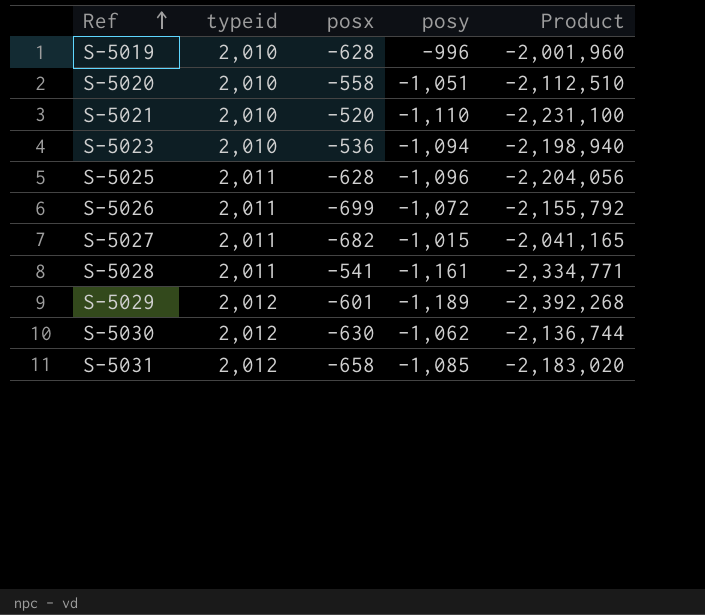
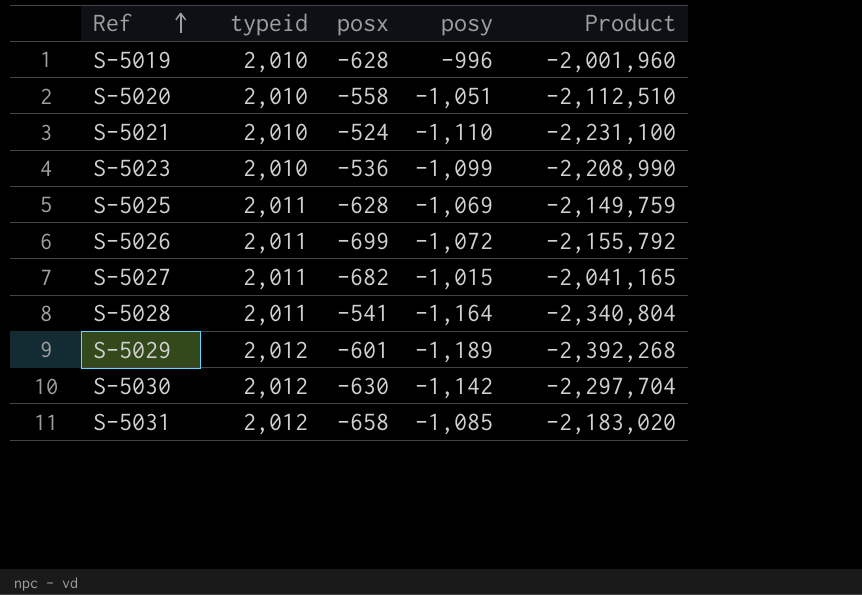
S-5021 | posx: -520 -> -524
S-5023 | posy: -1,094 -> -1,099
S-5023 | Product: -2,198,940 -> -2,208,990
S-5025 | posy: -1,096 -> -1,069
S-5025 | Product: -2,204,056 -> -2,149,759
S-5028 | posy: -1,161 -> -1,164
S-5028 | Product: -2,334,771 -> -2,340,804
S-5030 | posy: -1,062 -> -1,142
S-5030 | Product: -2,136,744 -> -2,297,704

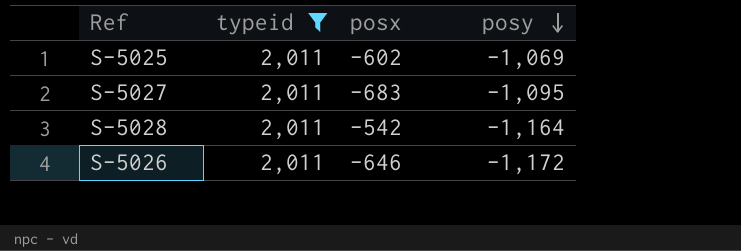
filter: none -> typeid = 2,011
row order: Ref ascending -> posy descending
column Product | formula: [typeid] * [posy] -> none
S-5025 | posx: -628 -> -602
S-5027 | posx: -682 -> -683
S-5027 | posy: -1,015 -> -1,095
S-5028 | posx: -541 -> -542
S-5026 | posx: -699 -> -646
S-5026 | posy: -1,072 -> -1,172

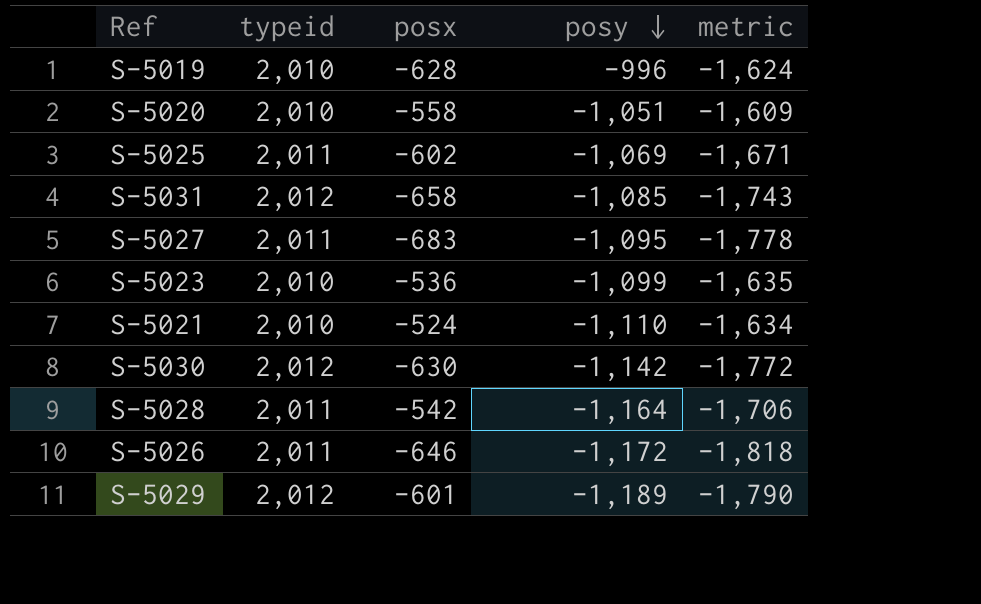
filter: typeid = 2,011 -> none
column metric | formula: none -> [posx] + [posy]

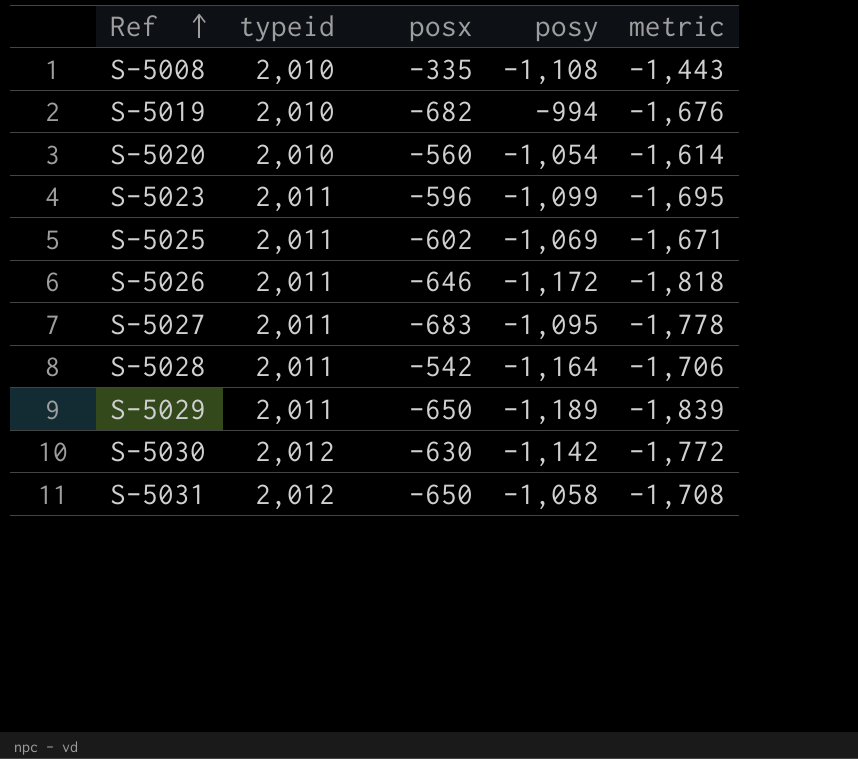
row order: posy descending -> Ref ascending
row S-5021: 2,010 | -524 | -1,110 | -1,634 -> none
row S-5008: none -> 2,010 | -335 | -1,108 | -1,443
S-5019 | posx: -628 -> -682
S-5019 | posy: -996 -> -994
S-5019 | metric: -1,624 -> -1,676
S-5020 | posx: -558 -> -560
S-5020 | posy: -1,051 -> -1,054
S-5020 | metric: -1,609 -> -1,614
S-5023 | typeid: 2,010 -> 2,011
S-5023 | posx: -536 -> -596
S-5023 | metric: -1,635 -> -1,695
S-5029 | typeid: 2,012 -> 2,011
S-5029 | posx: -601 -> -650
S-5029 | metric: -1,790 -> -1,839
S-5031 | posx: -658 -> -650
S-5031 | posy: -1,085 -> -1,058
S-5031 | metric: -1,743 -> -1,708

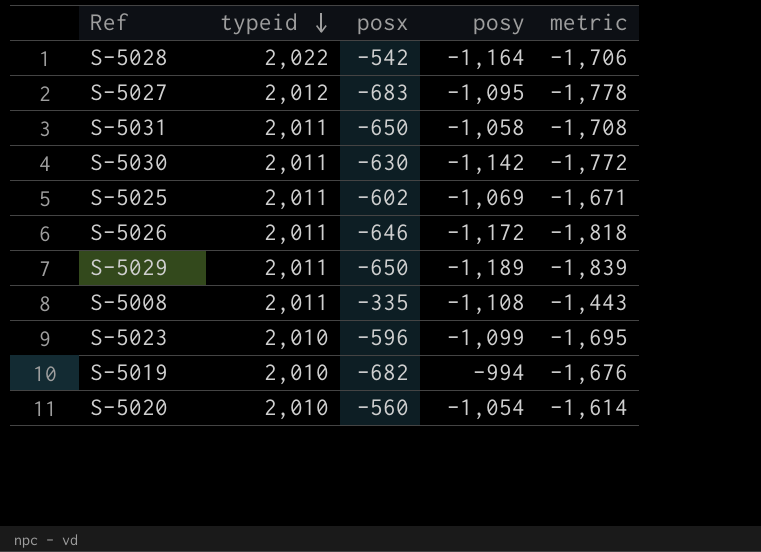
row order: Ref ascending -> typeid descending
S-5028 | typeid: 2,011 -> 2,022
S-5027 | typeid: 2,011 -> 2,012
S-5031 | typeid: 2,012 -> 2,011
S-5030 | typeid: 2,012 -> 2,011
S-5008 | typeid: 2,010 -> 2,011
S-5023 | typeid: 2,011 -> 2,010

